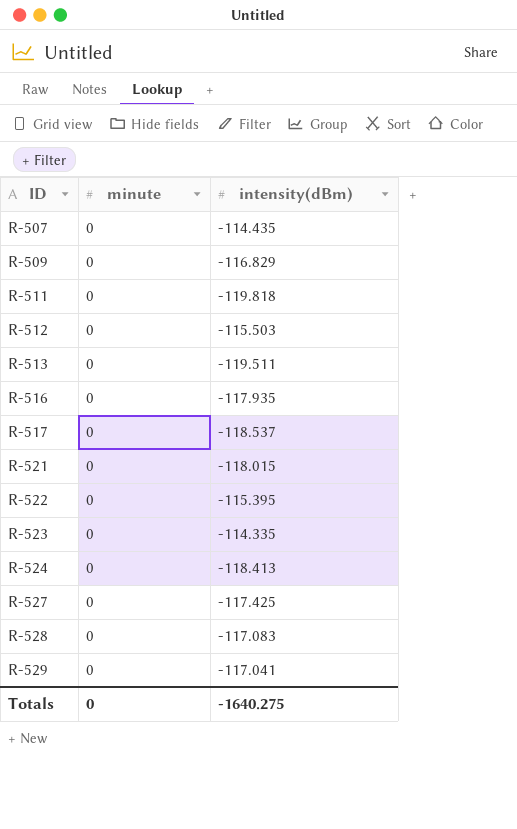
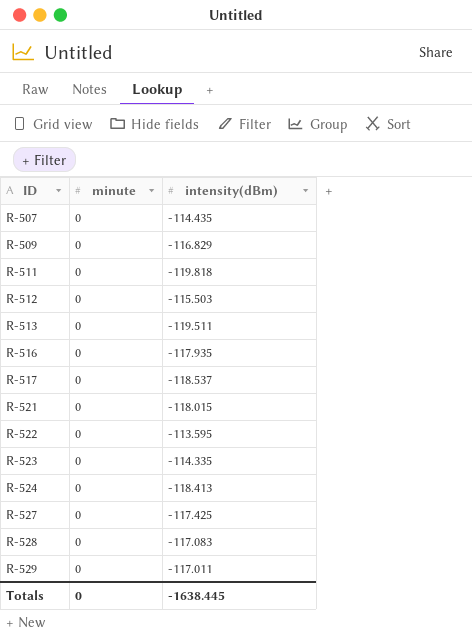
R-522 | intensity(dBm): -115.395 -> -113.595
R-529 | intensity(dBm): -117.041 -> -117.011
Totals | intensity(dBm): -1640.275 -> -1638.445

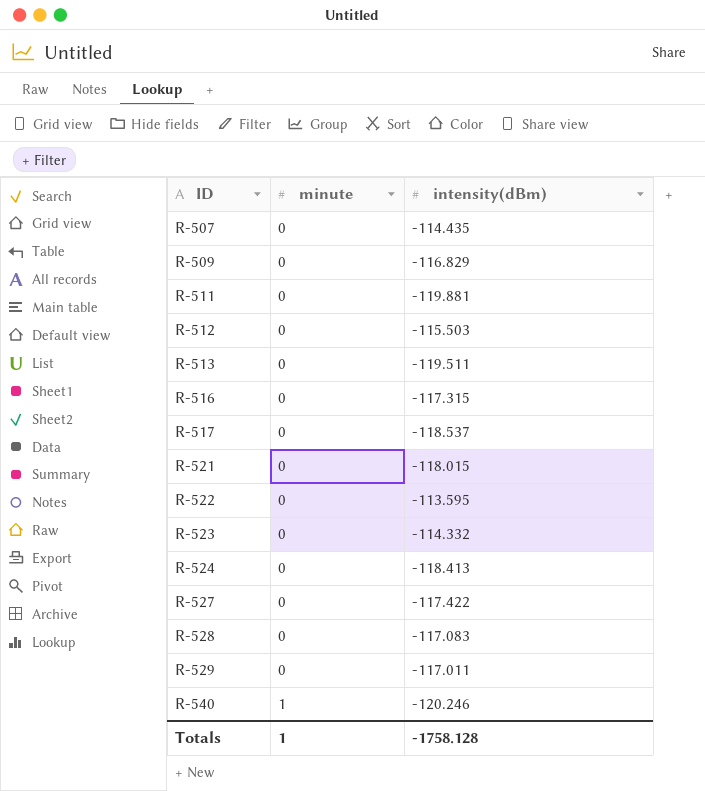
R-511 | intensity(dBm): -119.818 -> -119.881
R-516 | intensity(dBm): -117.935 -> -117.315
R-523 | intensity(dBm): -114.335 -> -114.332
R-527 | intensity(dBm): -117.425 -> -117.422
row R-540: none -> 1 | -120.246
Totals | minute: 0 -> 1
Totals | intensity(dBm): -1638.445 -> -1758.128

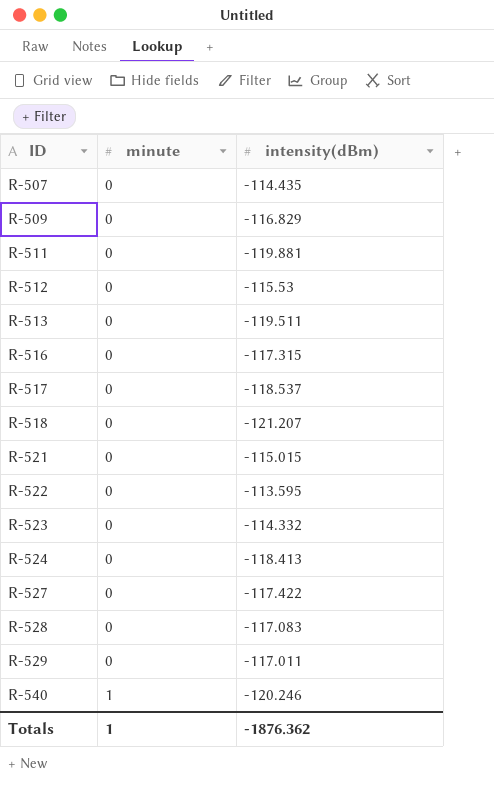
R-512 | intensity(dBm): -115.503 -> -115.53
row R-518: none -> 0 | -121.207
R-521 | intensity(dBm): -118.015 -> -115.015
Totals | intensity(dBm): -1758.128 -> -1876.362

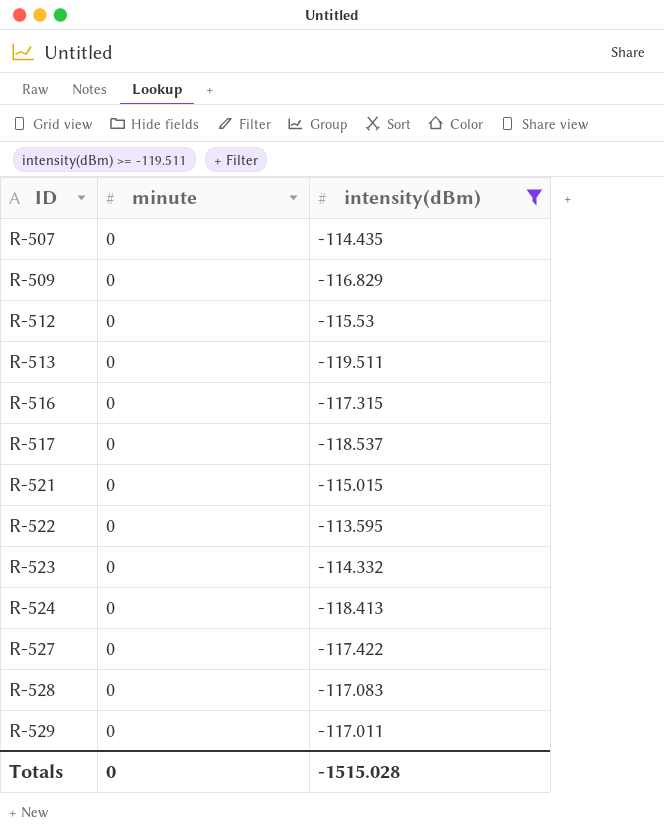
filter: none -> intensity(dBm) >= -119.511
Totals | minute: 1 -> 0
Totals | intensity(dBm): -1876.362 -> -1515.028

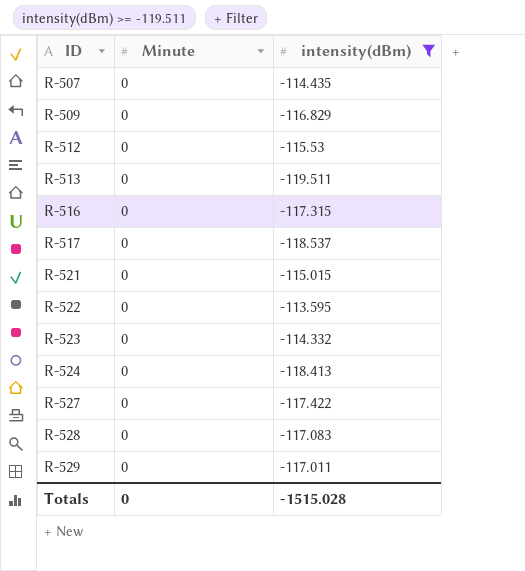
column name: minute -> Minute

